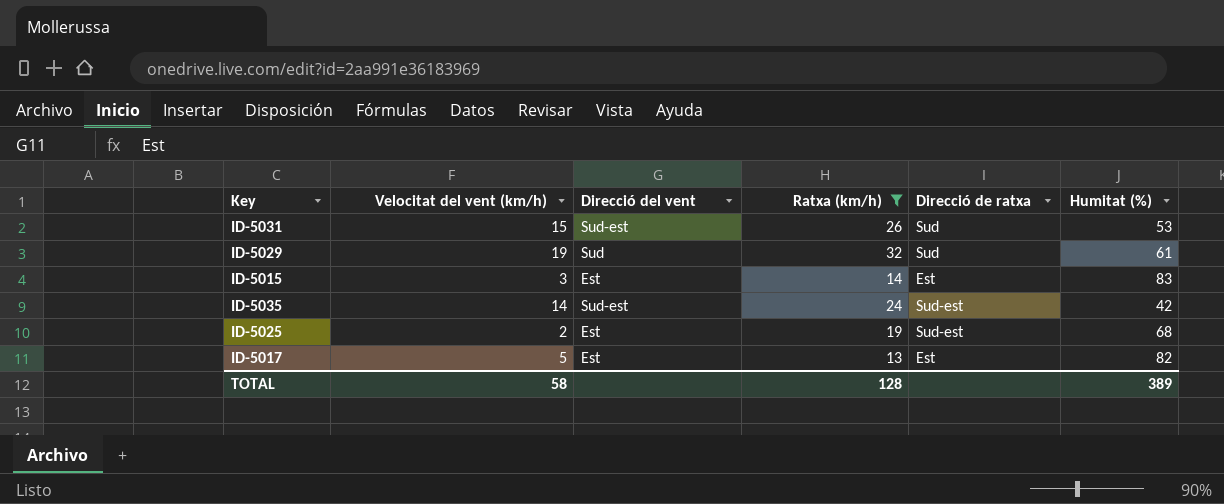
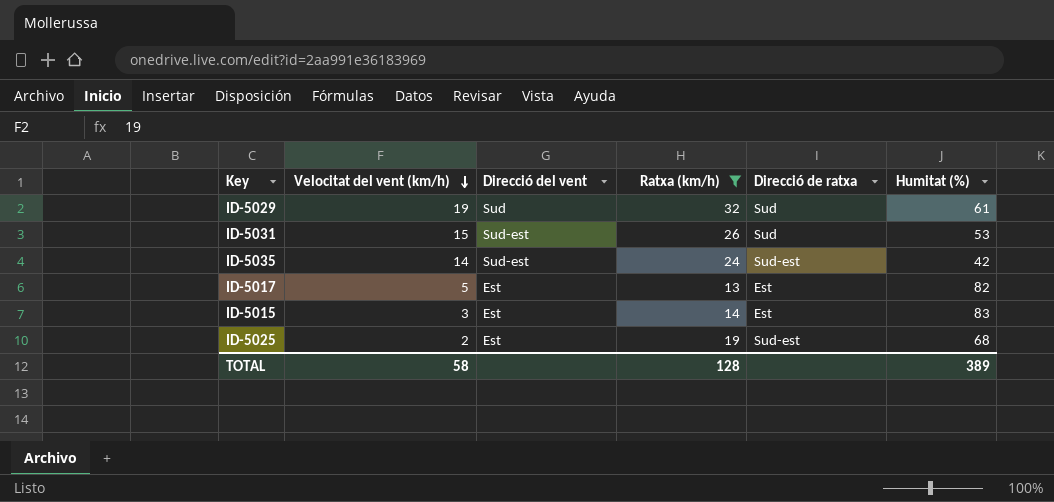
row order: none -> Velocitat del vent (km/h) descending

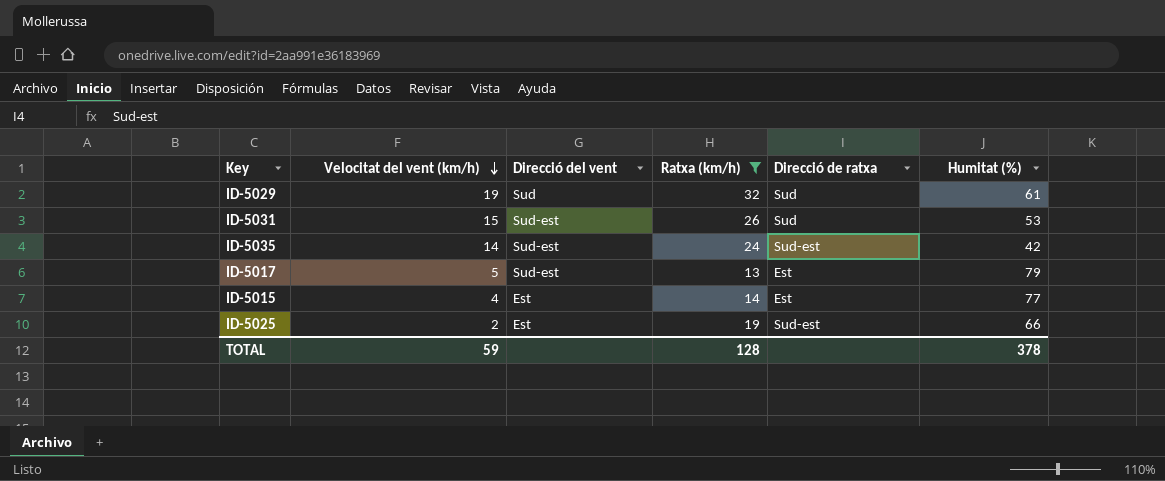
ID-5017 | Direcció del vent: Est -> Sud-est
ID-5017 | Humitat (%): 82 -> 79
ID-5015 | Velocitat del vent (km/h): 3 -> 4
ID-5015 | Humitat (%): 83 -> 77
ID-5025 | Humitat (%): 68 -> 66
TOTAL | Velocitat del vent (km/h): 58 -> 59
TOTAL | Humitat (%): 389 -> 378

